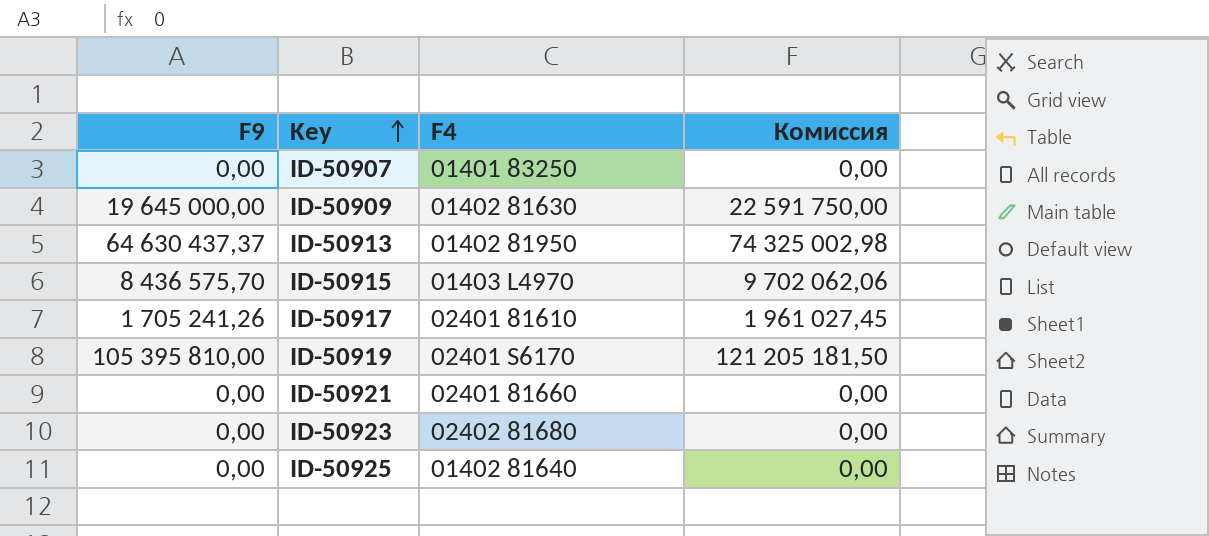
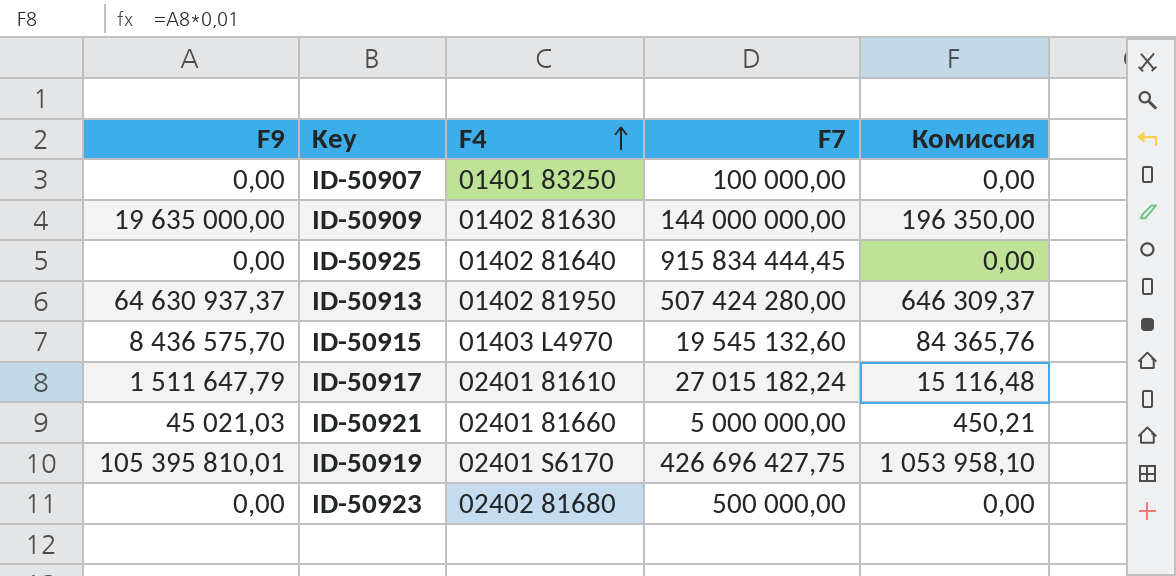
row order: Key ascending -> F4 ascending
column F7 | position: none -> 4
column Комиссия | formula: [F9] * 1,15 -> [F9] * 0,01
ID-50909 | F9: 19 645 000,00 -> 19 635 000,00
ID-50913 | F9: 64 630 437,37 -> 64 630 937,37
ID-50917 | F9: 1 705 241,26 -> 1 511 647,79
ID-50921 | F9: 0,00 -> 45 021,03
ID-50919 | F9: 105 395 810,00 -> 105 395 810,01

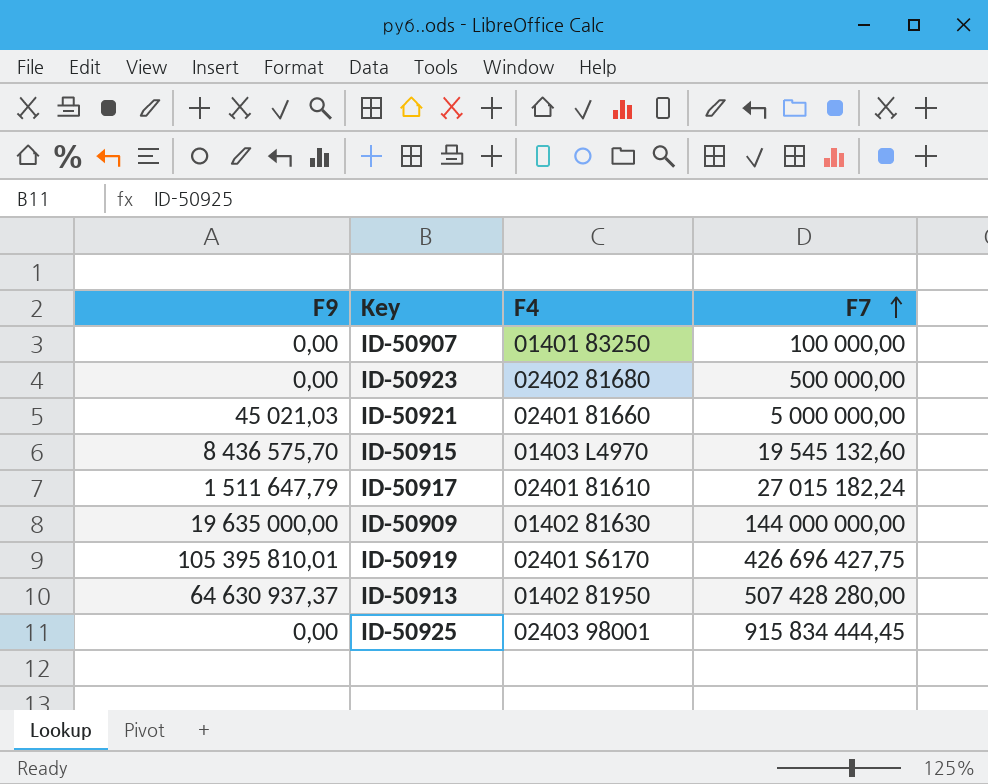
row order: F4 ascending -> F7 ascending
column Комиссия | formula: [F9] * 0,01 -> none
ID-50913 | F7: 507 424 280,00 -> 507 428 280,00
ID-50925 | F4: 01402 81640 -> 02403 98001

